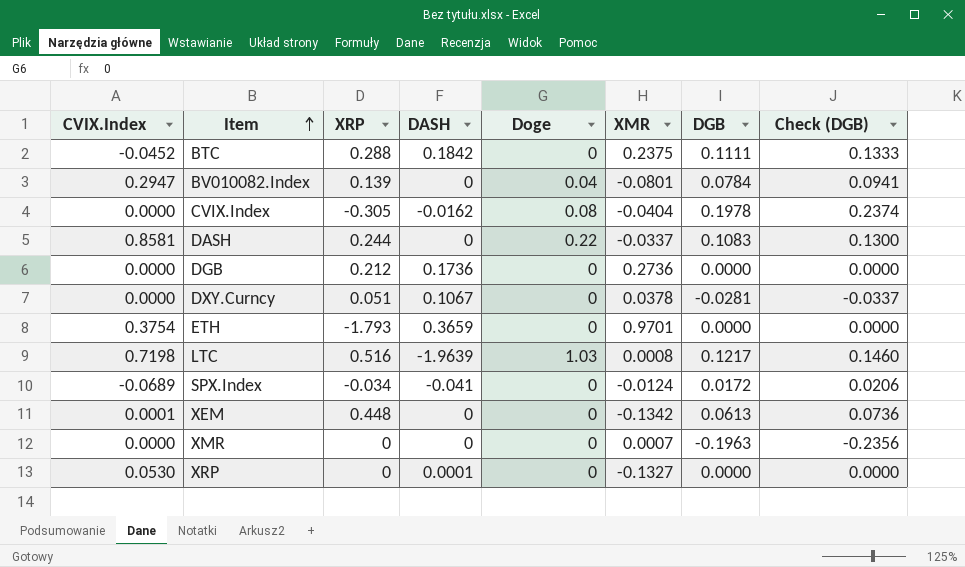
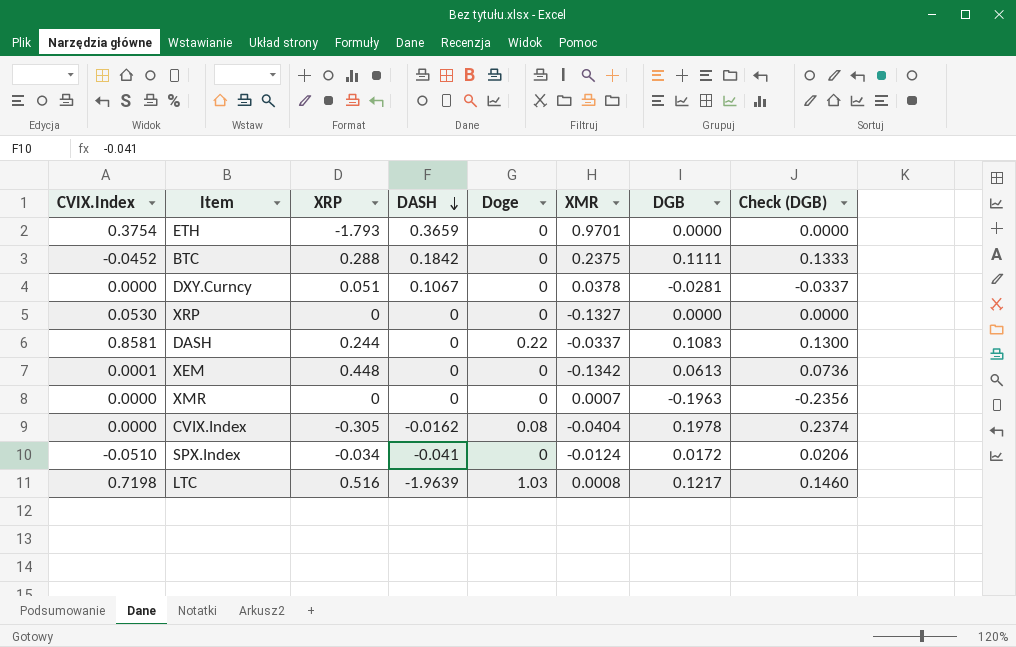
row order: Item ascending -> DASH descending
row BV010082.Index: 0.2947 | 0.139 | 0 | 0.04 | -0.0801 | 0.0784 | 0.0941 -> none
row DGB: 0.0000 | 0.212 | 0.1736 | 0 | 0.2736 | 0.0000 | 0.0000 -> none
XRP | DASH: 0.0001 -> 0
SPX.Index | CVIX.Index: -0.0689 -> -0.0510

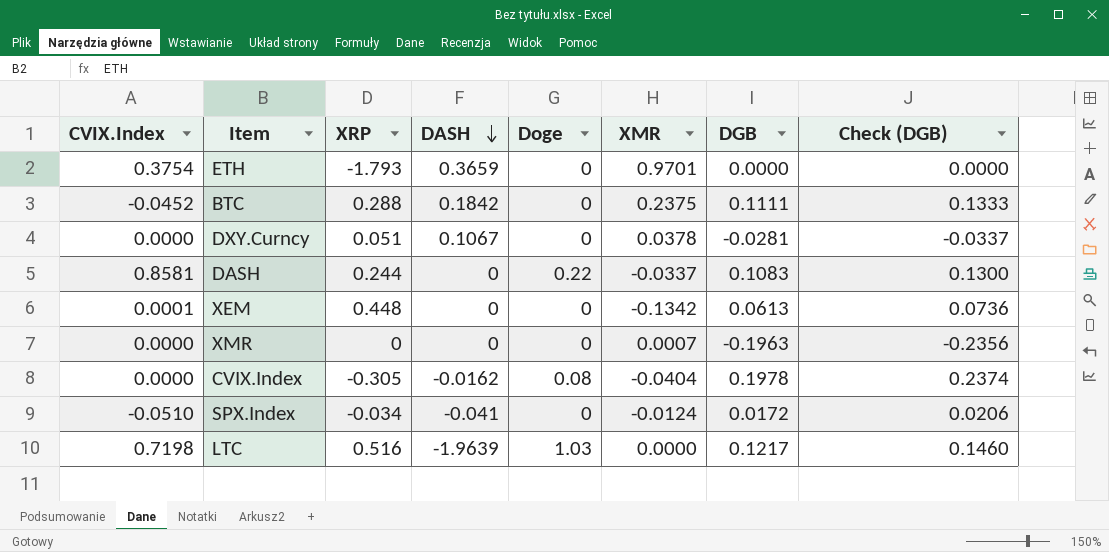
row XRP: 0.0530 | 0 | 0 | 0 | -0.1327 | 0.0000 | 0.0000 -> none
LTC | XMR: 0.0008 -> 0.0000

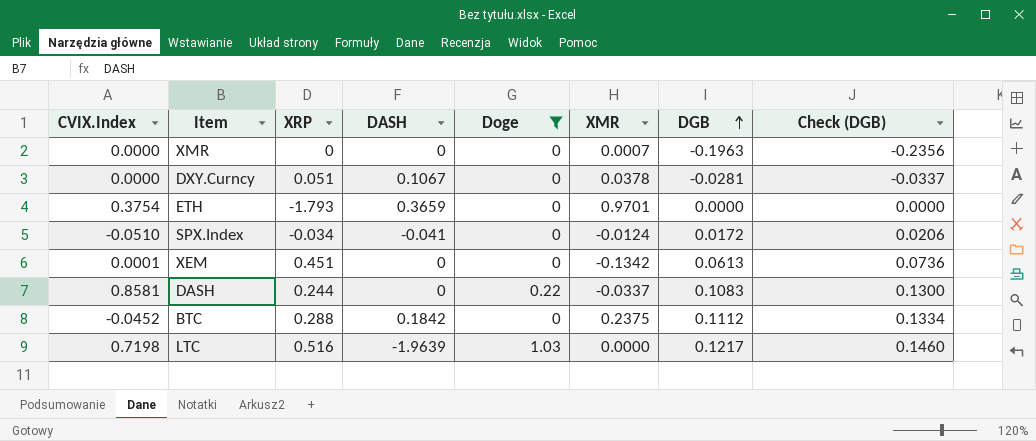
filter: none -> Doge != 0.08
row order: DASH descending -> DGB ascending
XEM | XRP: 0.448 -> 0.451
BTC | DGB: 0.1111 -> 0.1112
BTC | Check (DGB): 0.1333 -> 0.1334

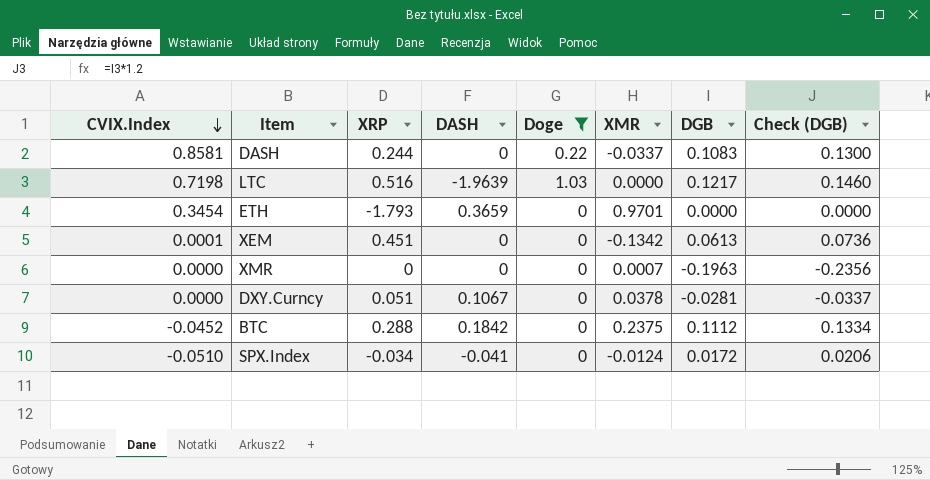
row order: DGB ascending -> CVIX.Index descending
ETH | CVIX.Index: 0.3754 -> 0.3454

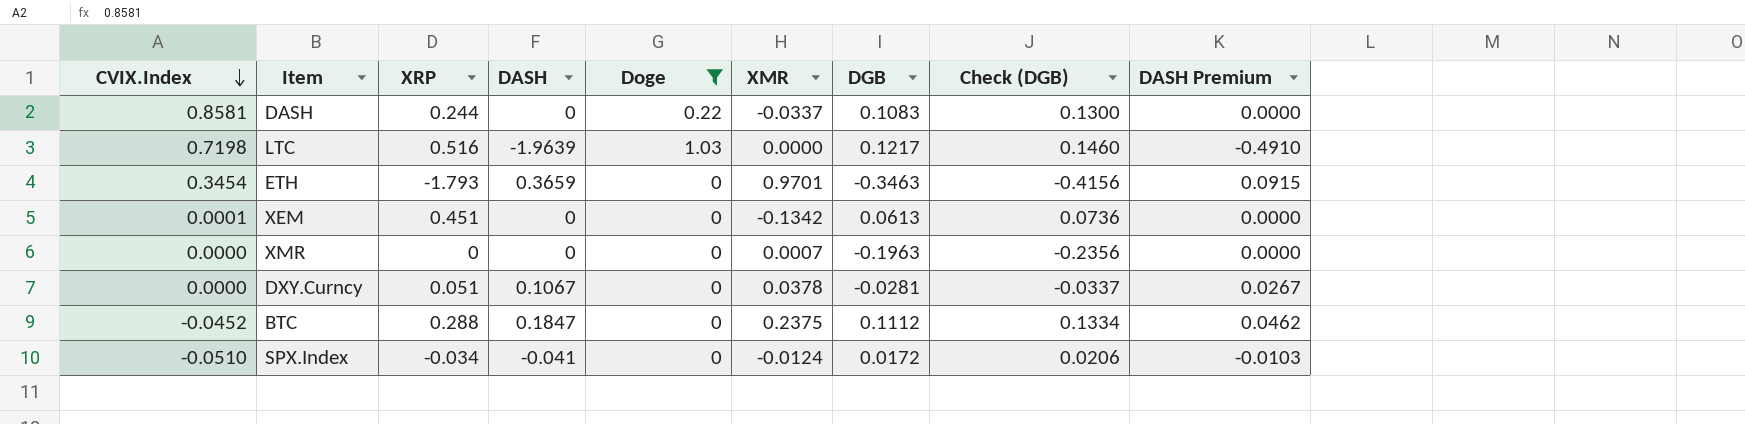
column DASH Premium | formula: none -> [DASH] * 0.25
ETH | DGB: 0.0000 -> -0.3463
ETH | Check (DGB): 0.0000 -> -0.4156
BTC | DASH: 0.1842 -> 0.1847

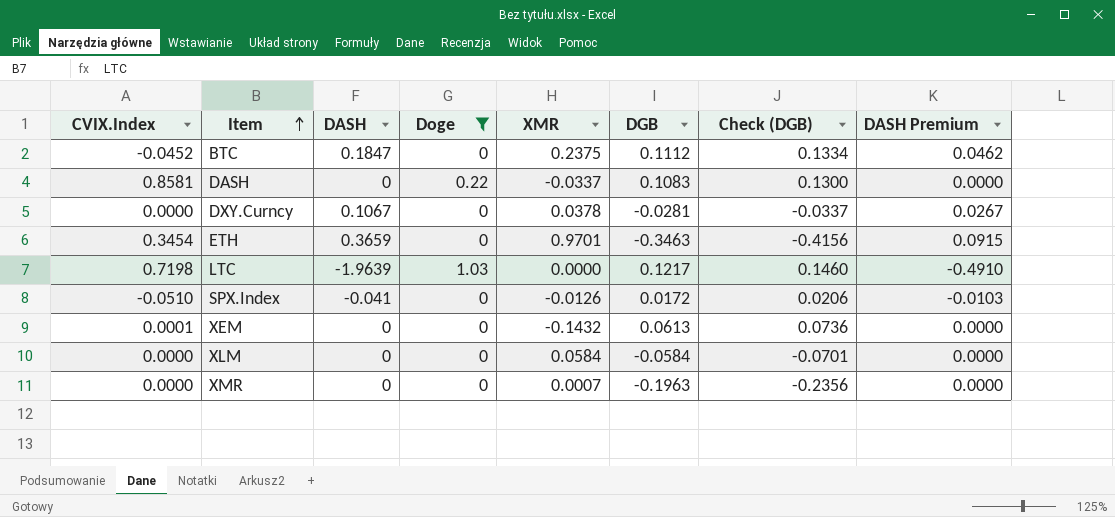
row order: CVIX.Index descending -> Item ascending
column XRP | position: 3 -> none
SPX.Index | XMR: -0.0124 -> -0.0126
XEM | XMR: -0.1342 -> -0.1432
row XLM: none -> 0.0000 | 0 | 0 | 0.0584 | -0.0584 | -0.0701 | 0.0000

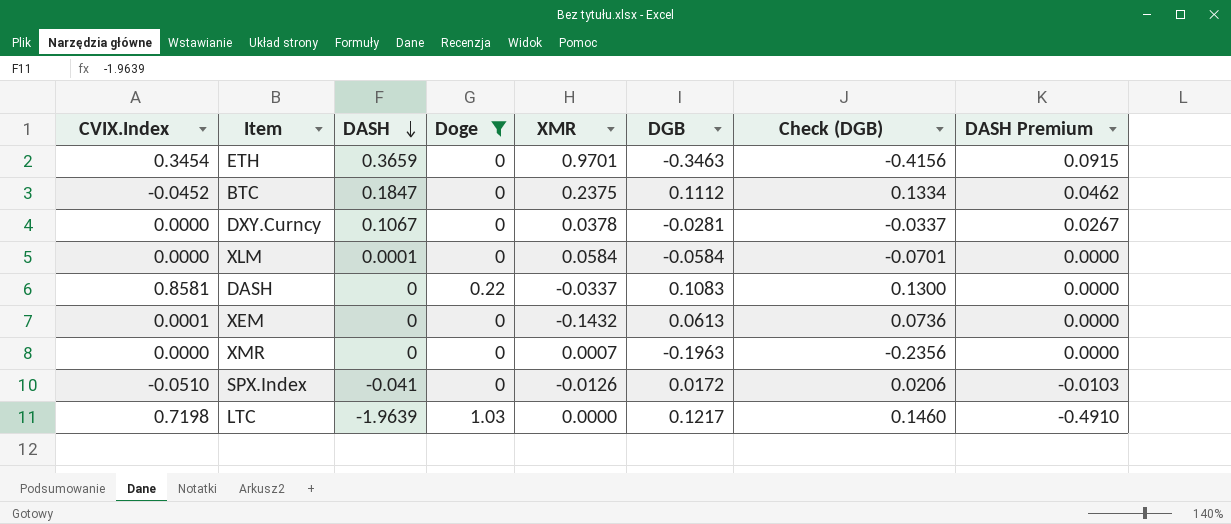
row order: Item ascending -> DASH descending
XLM | DASH: 0 -> 0.0001

